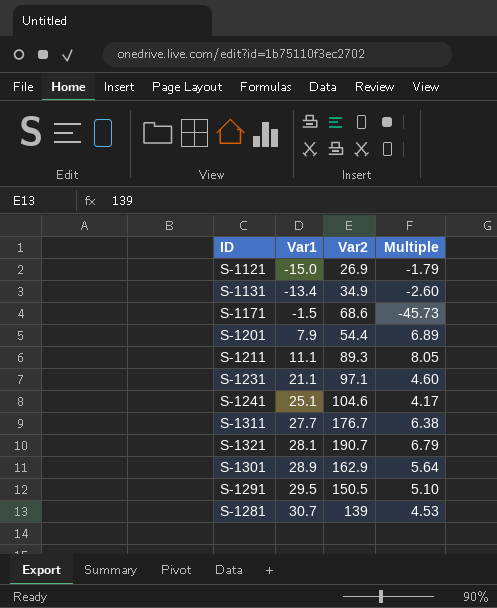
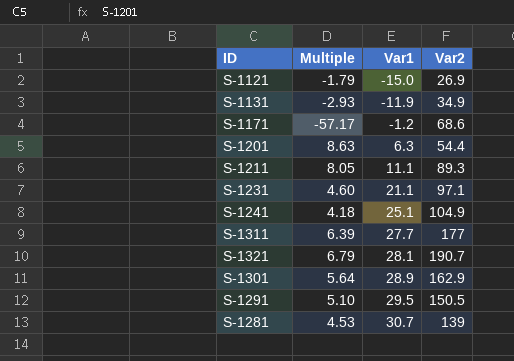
column Multiple | position: 4 -> 2
S-1131 | Multiple: -2.60 -> -2.93
S-1131 | Var1: -13.4 -> -11.9
S-1171 | Multiple: -45.73 -> -57.17
S-1171 | Var1: -1.5 -> -1.2
S-1201 | Multiple: 6.89 -> 8.63
S-1201 | Var1: 7.9 -> 6.3
S-1241 | Multiple: 4.17 -> 4.18
S-1241 | Var2: 104.6 -> 104.9
S-1311 | Multiple: 6.38 -> 6.39
S-1311 | Var2: 176.7 -> 177

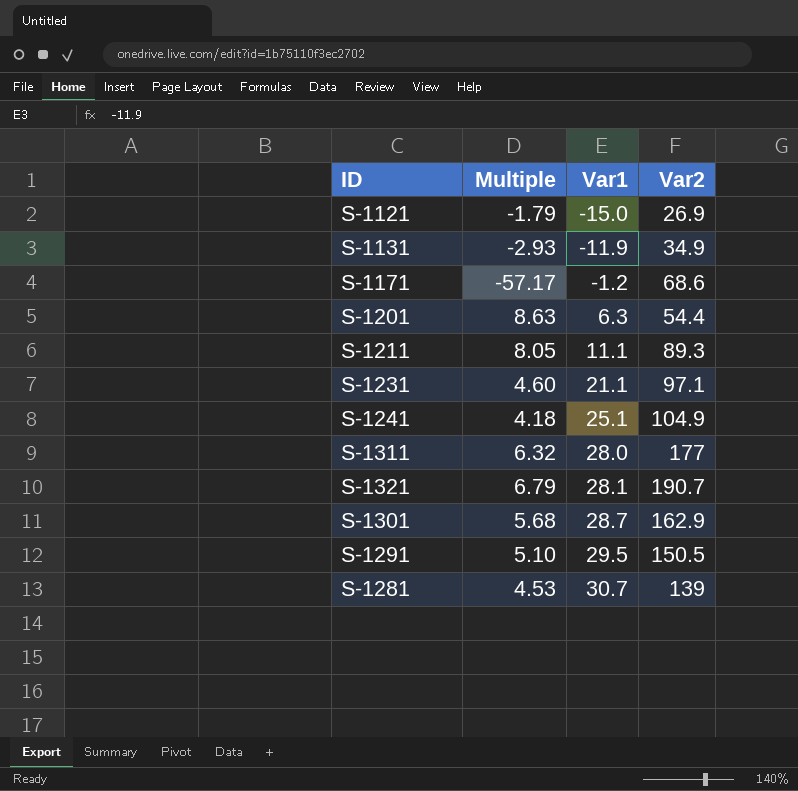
S-1311 | Multiple: 6.39 -> 6.32
S-1311 | Var1: 27.7 -> 28.0
S-1301 | Multiple: 5.64 -> 5.68
S-1301 | Var1: 28.9 -> 28.7

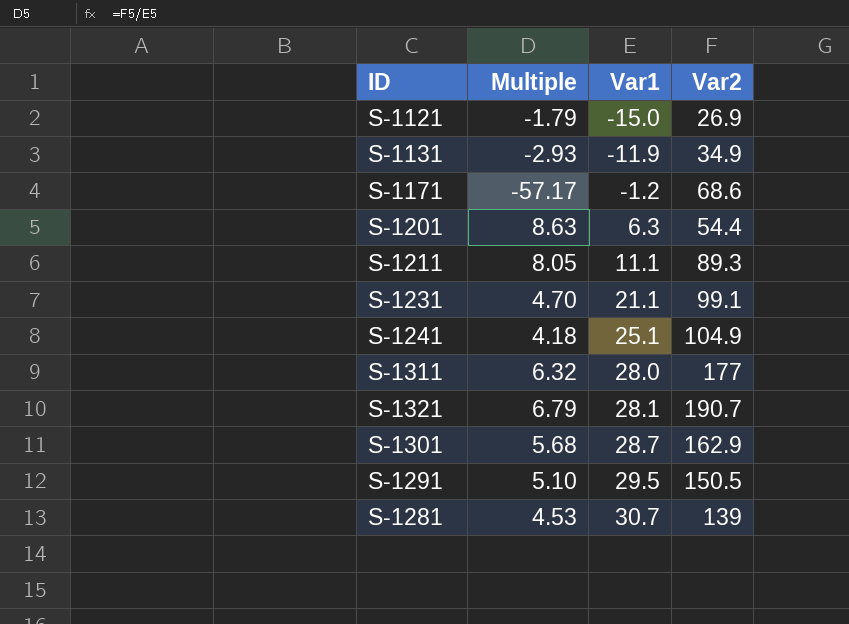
S-1231 | Multiple: 4.60 -> 4.70
S-1231 | Var2: 97.1 -> 99.1

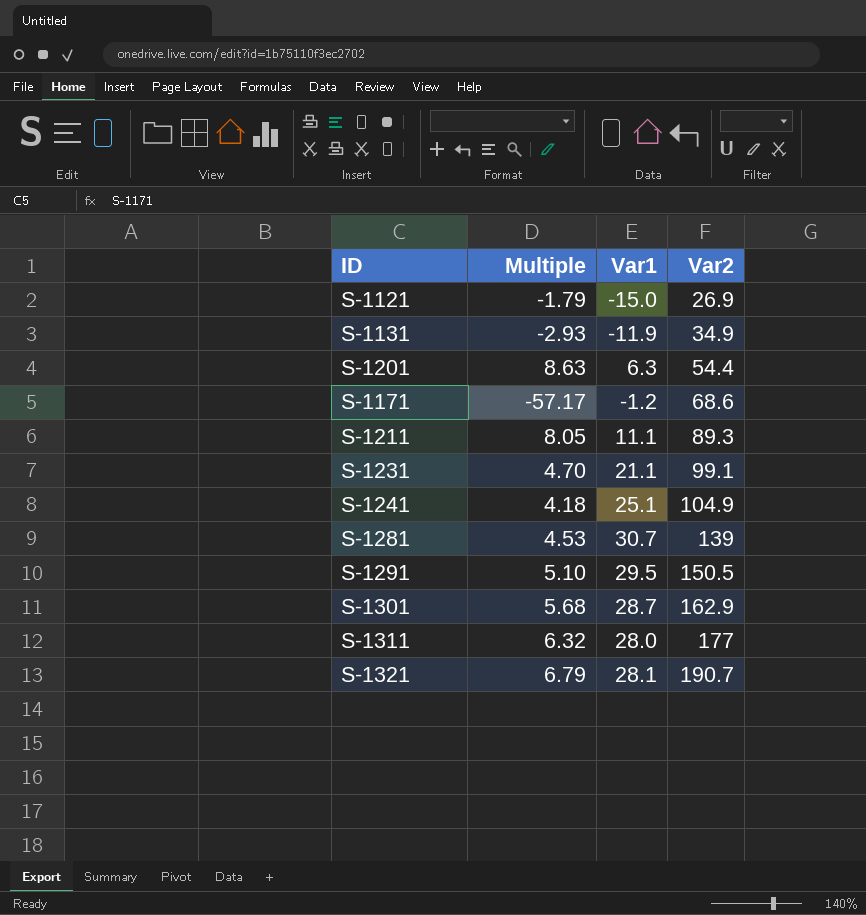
row order: Var1 ascending -> Var2 ascending

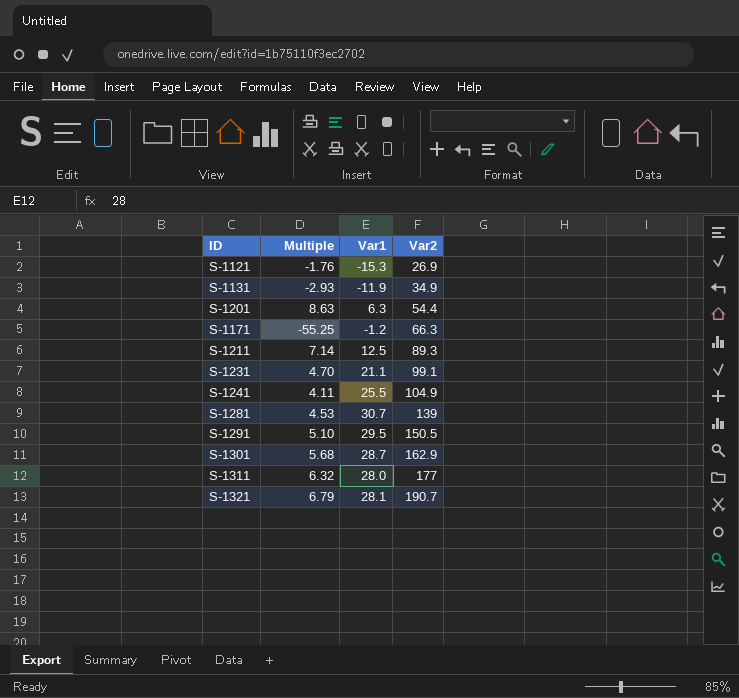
S-1121 | Multiple: -1.79 -> -1.76
S-1121 | Var1: -15.0 -> -15.3
S-1171 | Multiple: -57.17 -> -55.25
S-1171 | Var2: 68.6 -> 66.3
S-1211 | Multiple: 8.05 -> 7.14
S-1211 | Var1: 11.1 -> 12.5
S-1241 | Multiple: 4.18 -> 4.11
S-1241 | Var1: 25.1 -> 25.5

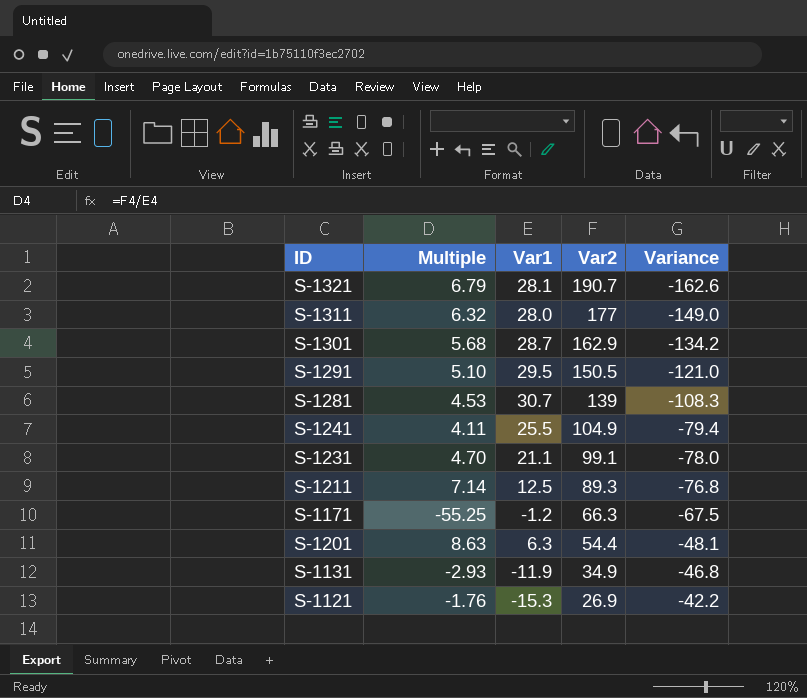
row order: Var2 ascending -> Var2 descending
column Variance | formula: none -> [Var1] - [Var2]

